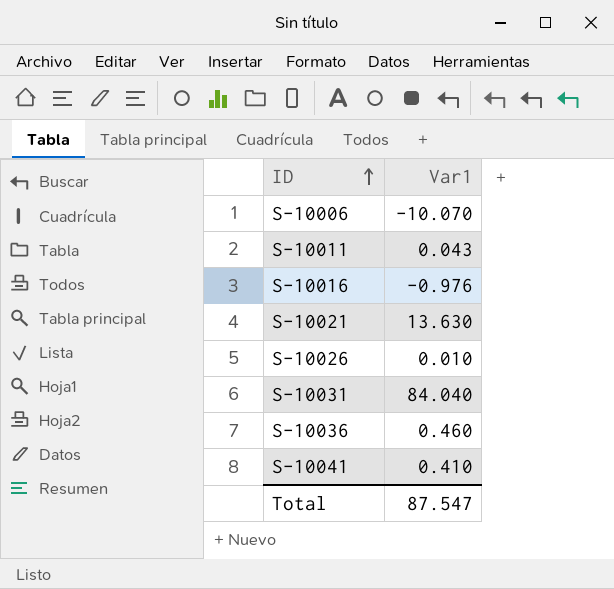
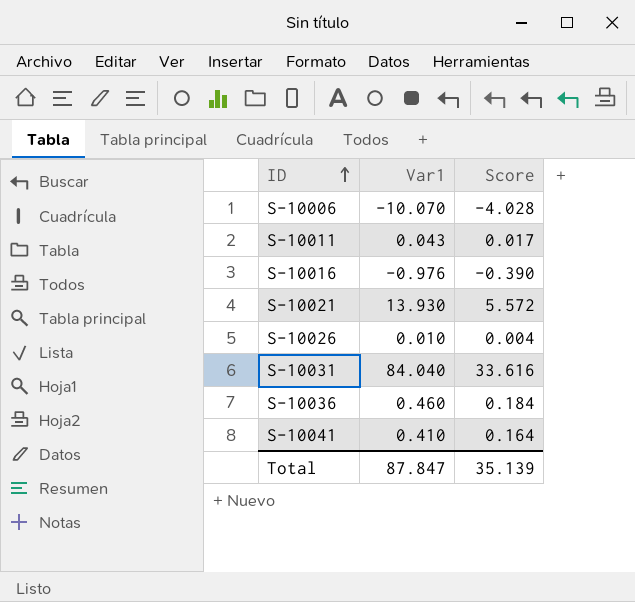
column Score | formula: none -> [Var1] * 0.4
S-10021 | Var1: 13.630 -> 13.930
Total | Var1: 87.547 -> 87.847

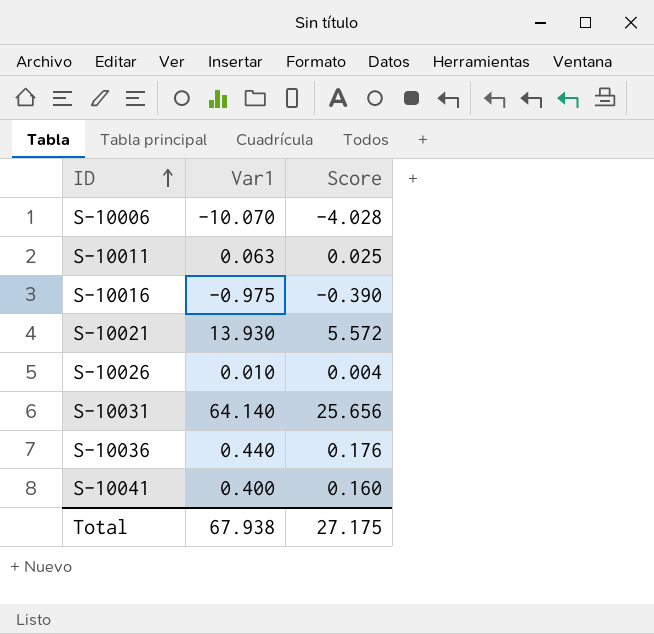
S-10011 | Var1: 0.043 -> 0.063
S-10011 | Score: 0.017 -> 0.025
S-10016 | Var1: -0.976 -> -0.975
S-10031 | Var1: 84.040 -> 64.140
S-10031 | Score: 33.616 -> 25.656
S-10036 | Var1: 0.460 -> 0.440
S-10036 | Score: 0.184 -> 0.176
S-10041 | Var1: 0.410 -> 0.400
S-10041 | Score: 0.164 -> 0.160
Total | Var1: 87.847 -> 67.938
Total | Score: 35.139 -> 27.175

